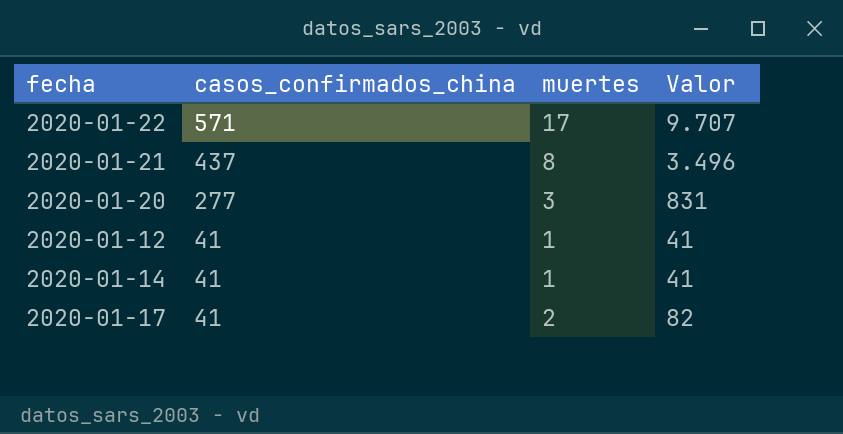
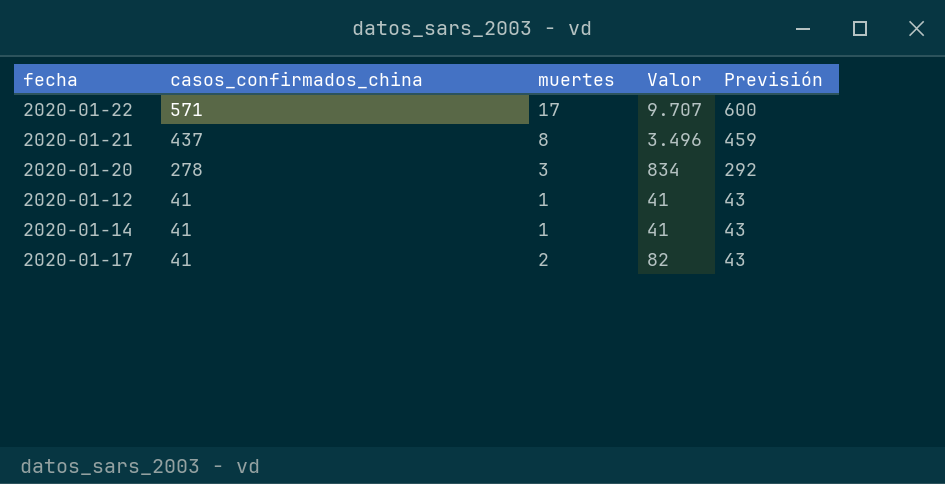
column Previsión | formula: none -> [casos_confirmados_china] * 1,05
2020-01-20 | casos_confirmados_china: 277 -> 278
2020-01-20 | Valor: 831 -> 834

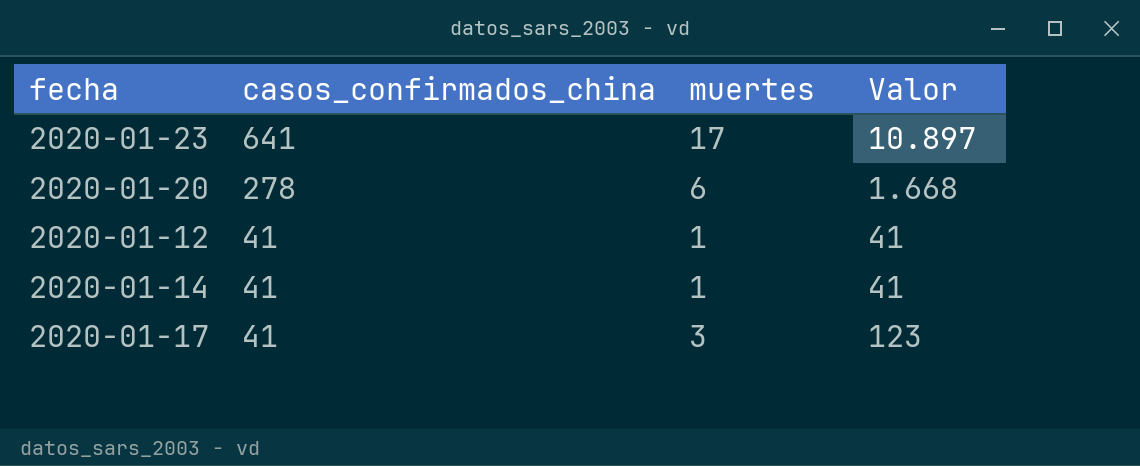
column Previsión | formula: [casos_confirmados_china] * 1,05 -> none
row 2020-01-22: 571 | 17 | 9.707 | 600 -> none
row 2020-01-21: 437 | 8 | 3.496 | 459 -> none
row 2020-01-23: none -> 641 | 17 | 10.897
2020-01-20 | muertes: 3 -> 6
2020-01-20 | Valor: 834 -> 1.668
2020-01-17 | muertes: 2 -> 3
2020-01-17 | Valor: 82 -> 123

